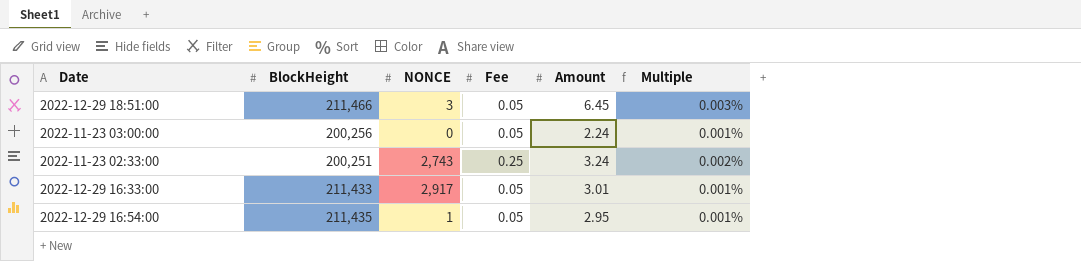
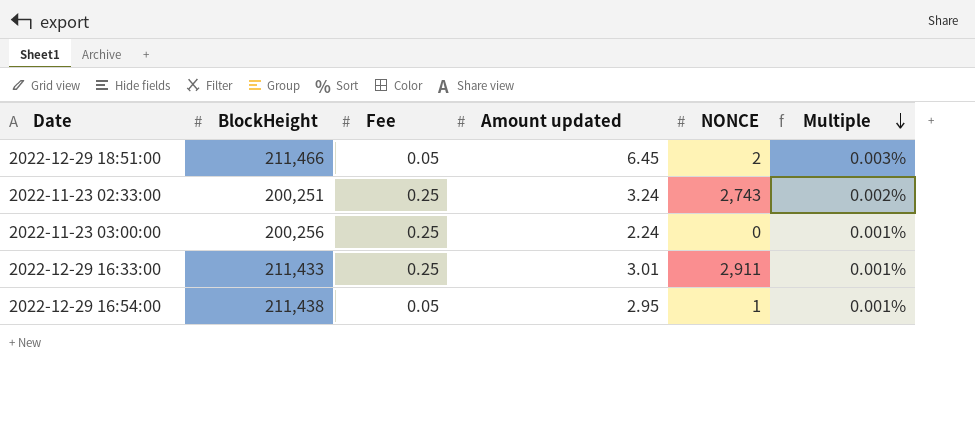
row order: none -> Multiple descending
column name: Amount -> Amount updated
column NONCE | position: 3 -> 5
2022-12-29 18:51:00 | NONCE: 3 -> 2
2022-11-23 03:00:00 | Fee: 0.05 -> 0.25
2022-12-29 16:33:00 | Fee: 0.05 -> 0.25
2022-12-29 16:33:00 | NONCE: 2,917 -> 2,911
2022-12-29 16:54:00 | BlockHeight: 211,435 -> 211,438

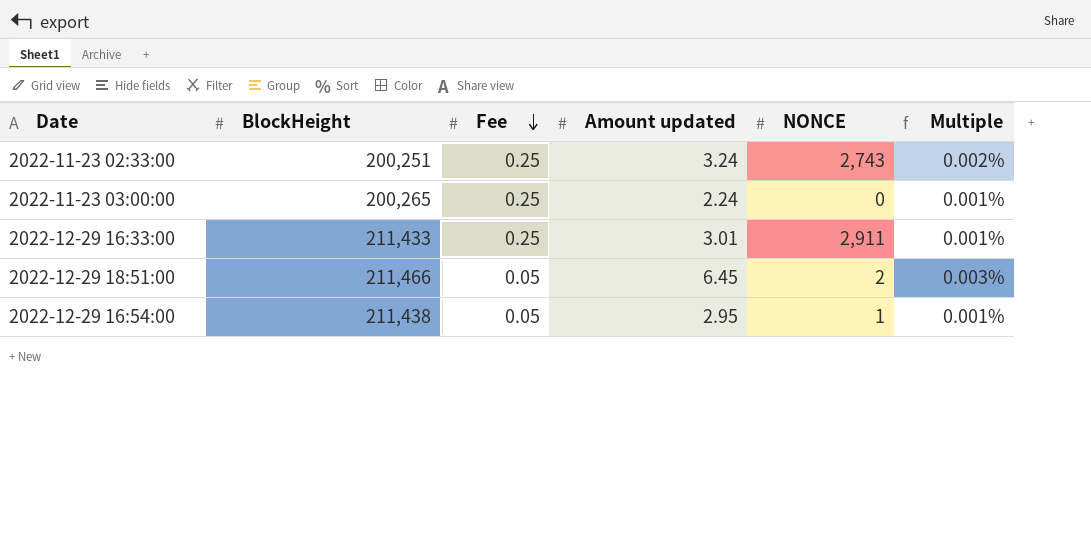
row order: Multiple descending -> Fee descending
2022-11-23 03:00:00 | BlockHeight: 200,256 -> 200,265

